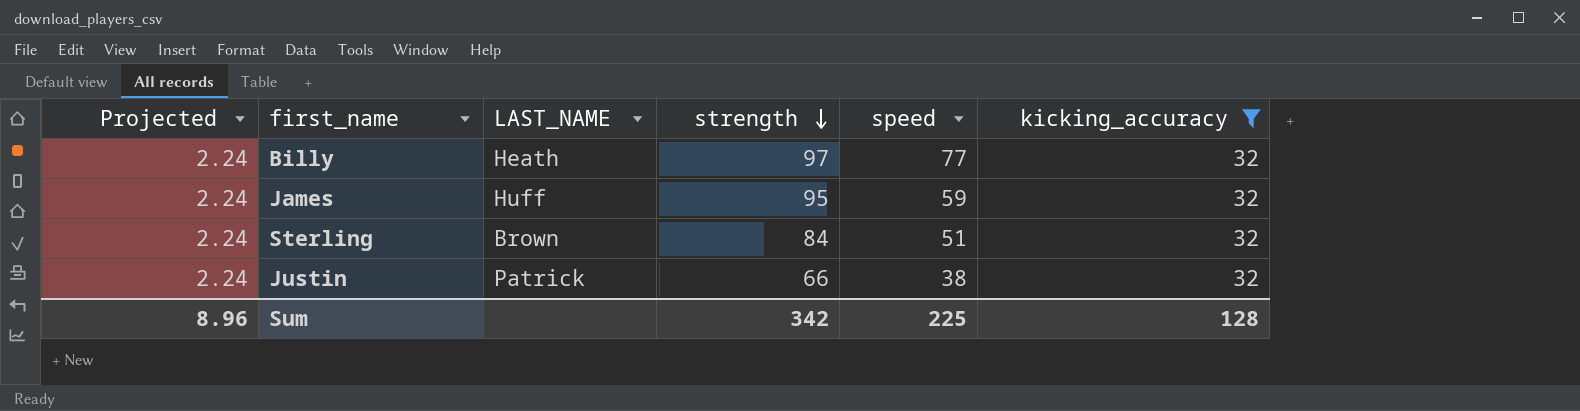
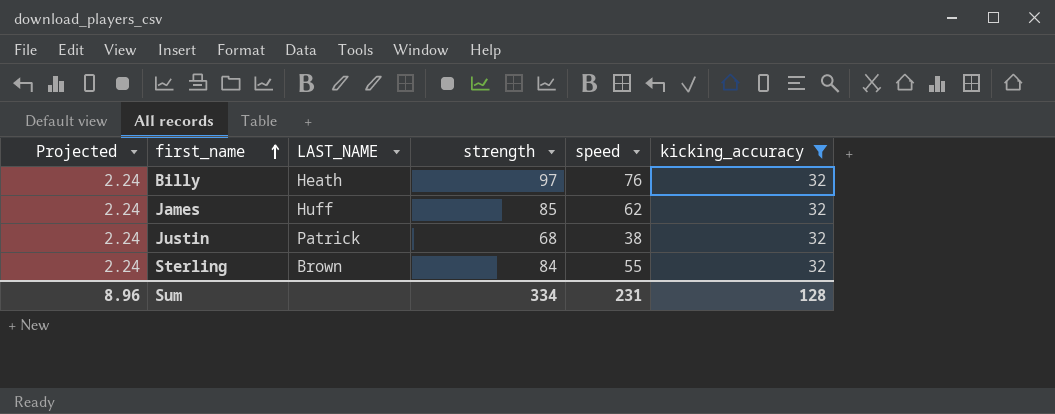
row order: strength descending -> first_name ascending
Billy | speed: 77 -> 76
James | strength: 95 -> 85
James | speed: 59 -> 62
Justin | strength: 66 -> 68
Sterling | speed: 51 -> 55
Sum | strength: 342 -> 334
Sum | speed: 225 -> 231

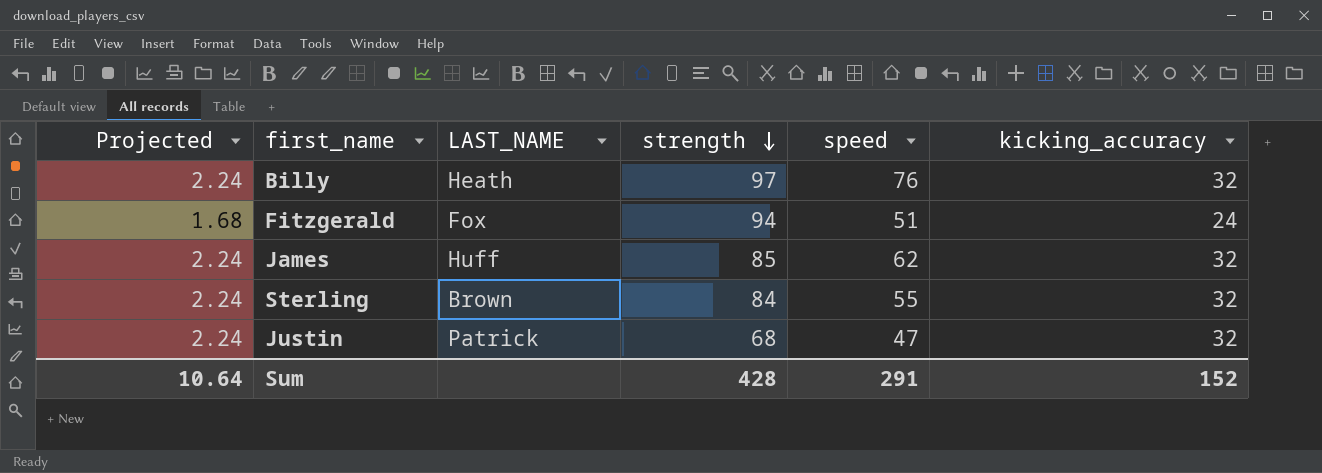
filter: kicking_accuracy = 32 -> none
row order: first_name ascending -> strength descending
Justin | speed: 38 -> 47
Sum | Projected: 8.96 -> 10.64
Sum | strength: 334 -> 428
Sum | speed: 231 -> 291
Sum | kicking_accuracy: 128 -> 152

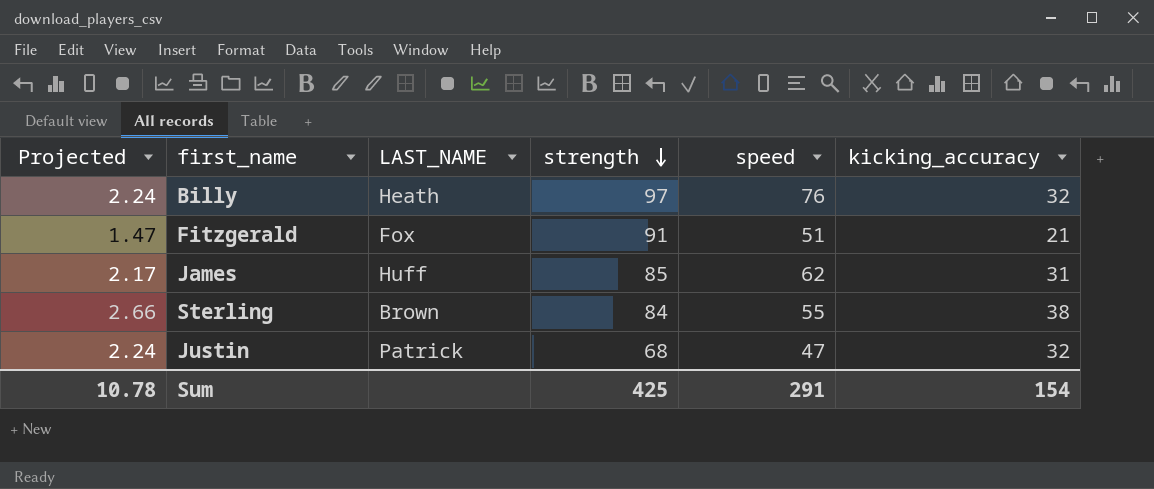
Fitzgerald | Projected: 1.68 -> 1.47
Fitzgerald | strength: 94 -> 91
Fitzgerald | kicking_accuracy: 24 -> 21
James | Projected: 2.24 -> 2.17
James | kicking_accuracy: 32 -> 31
Sterling | Projected: 2.24 -> 2.66
Sterling | kicking_accuracy: 32 -> 38
Sum | Projected: 10.64 -> 10.78
Sum | strength: 428 -> 425
Sum | kicking_accuracy: 152 -> 154

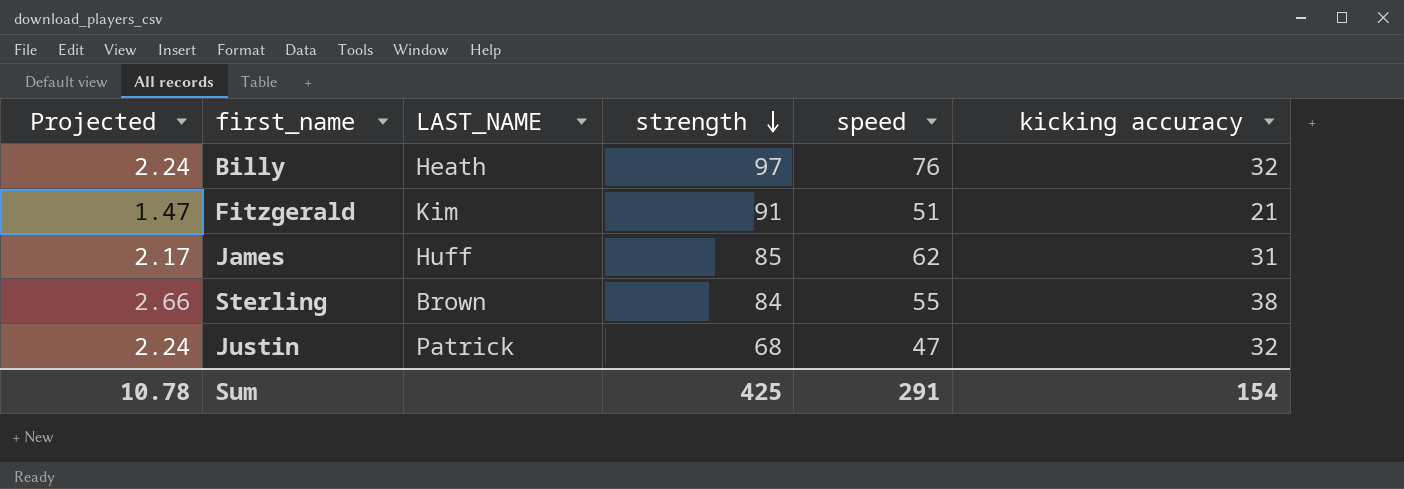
column name: kicking_accuracy -> kicking accuracy
Fitzgerald | LAST_NAME: Fox -> Kim

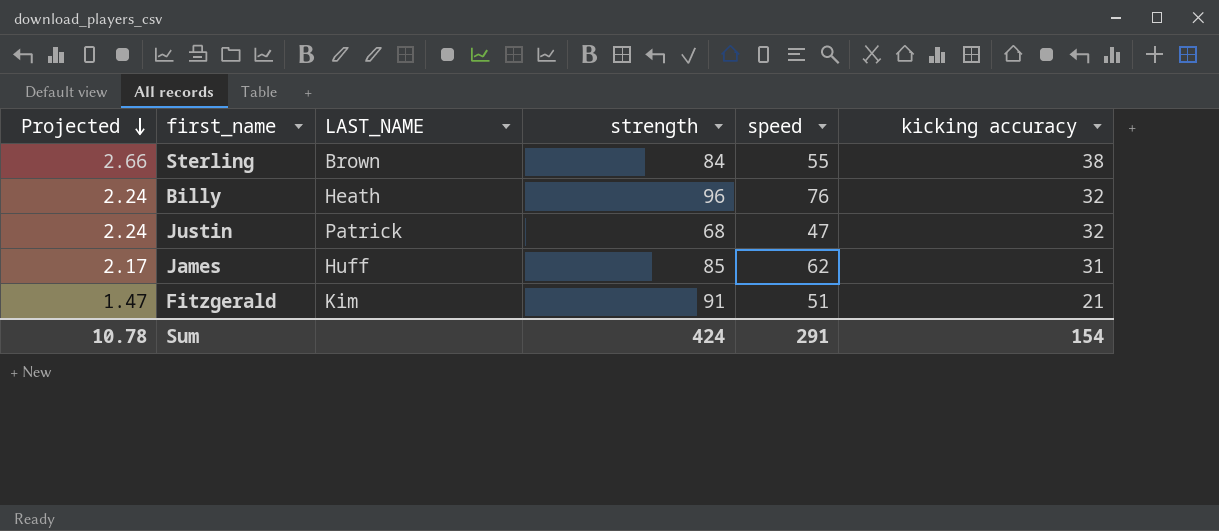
row order: strength descending -> Projected descending
Billy | strength: 97 -> 96
Sum | strength: 425 -> 424

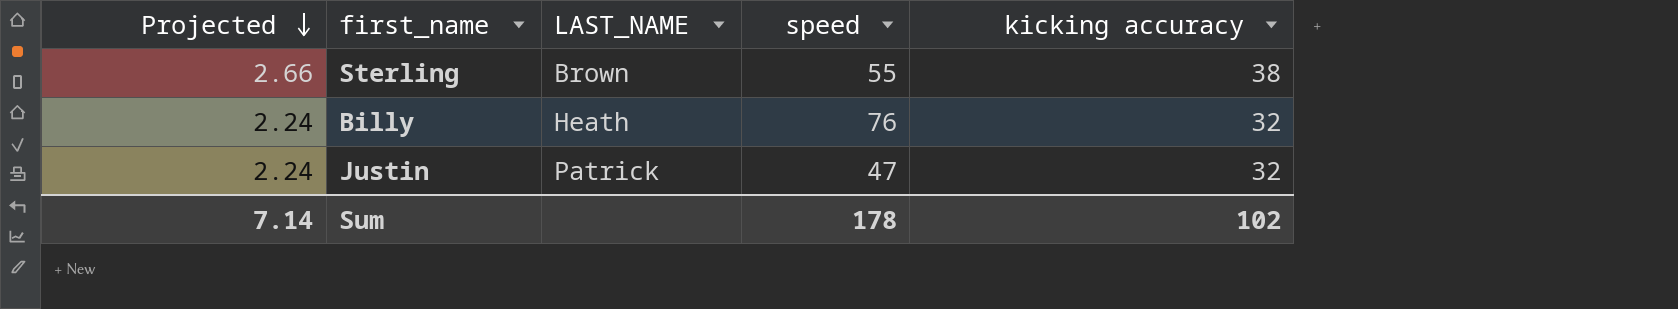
column strength | position: 4 -> none
row James: 2.17 | Huff | 85 | 62 | 31 -> none
row Fitzgerald: 1.47 | Kim | 91 | 51 | 21 -> none
Sum | Projected: 10.78 -> 7.14
Sum | speed: 291 -> 178
Sum | kicking accuracy: 154 -> 102

